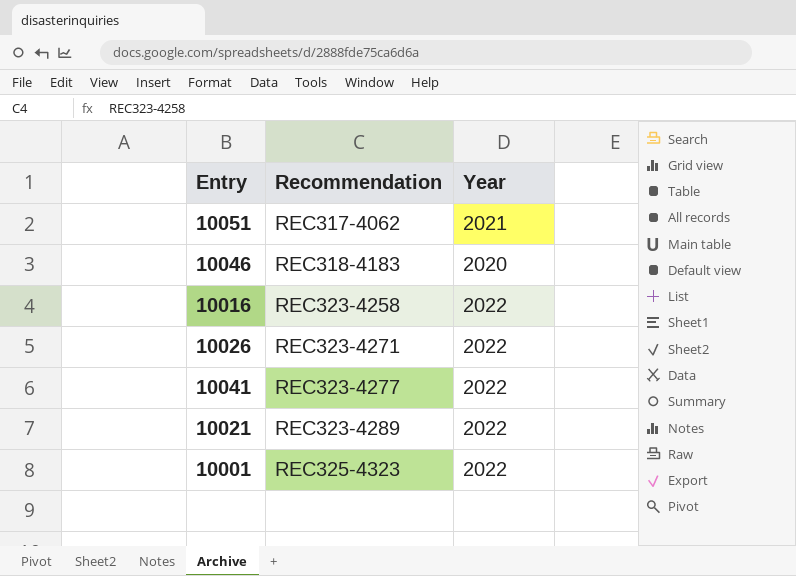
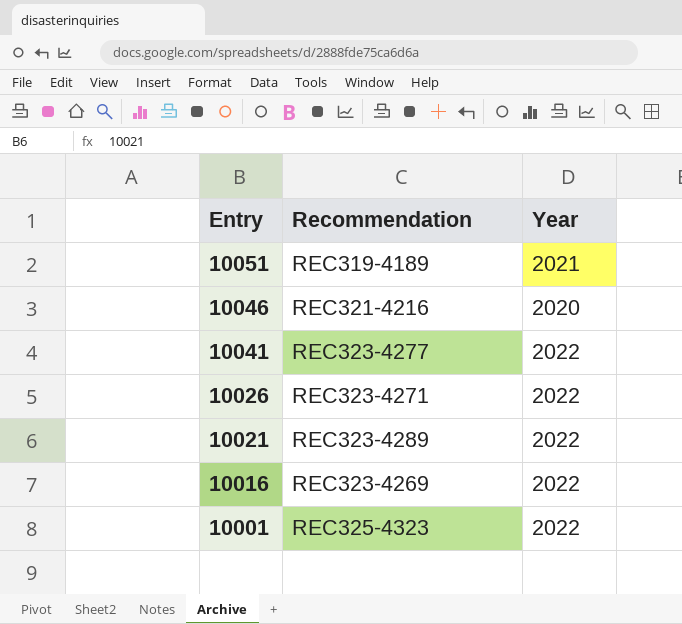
row order: Recommendation ascending -> Entry descending
10051 | Recommendation: REC317-4062 -> REC319-4189
10046 | Recommendation: REC318-4183 -> REC321-4216
10016 | Recommendation: REC323-4258 -> REC323-4269

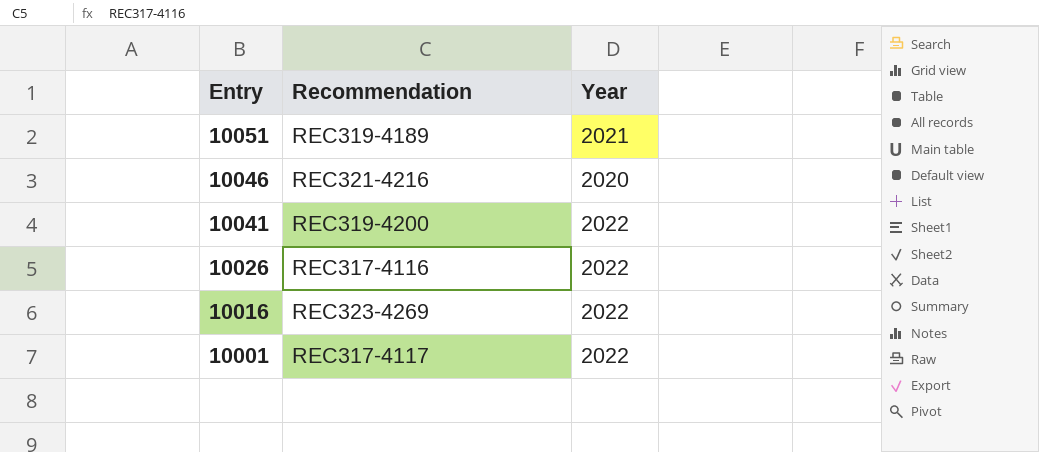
row 10021: REC323-4289 | 2022 -> none
10041 | Recommendation: REC323-4277 -> REC319-4200
10026 | Recommendation: REC323-4271 -> REC317-4116
10001 | Recommendation: REC325-4323 -> REC317-4117

